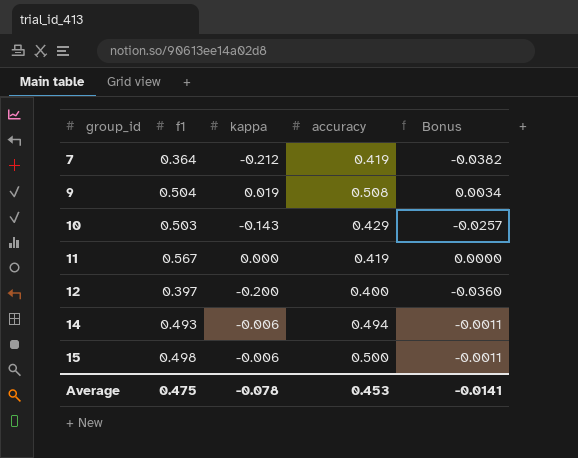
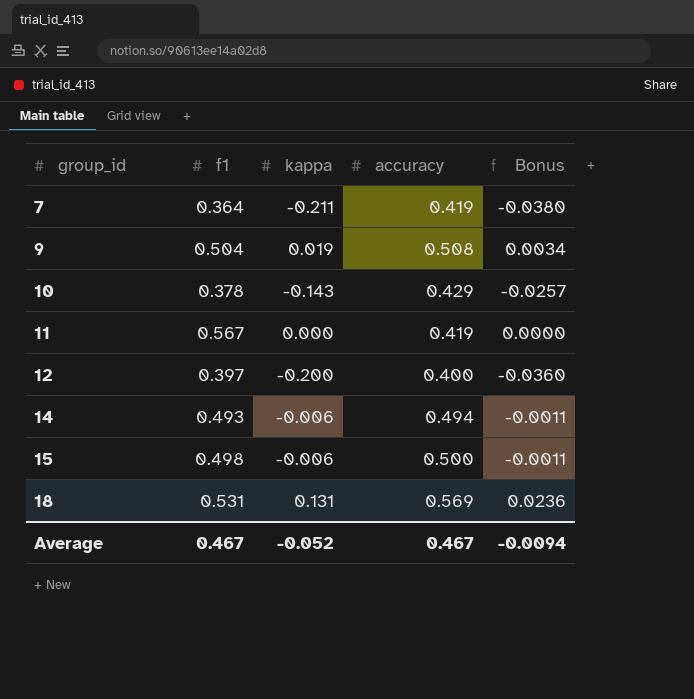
7 | kappa: -0.212 -> -0.211
7 | Bonus: -0.0382 -> -0.0380
10 | f1: 0.503 -> 0.378
row 18: none -> 0.531 | 0.131 | 0.569 | 0.0236
Average | f1: 0.475 -> 0.467
Average | kappa: -0.078 -> -0.052
Average | accuracy: 0.453 -> 0.467
Average | Bonus: -0.0141 -> -0.0094

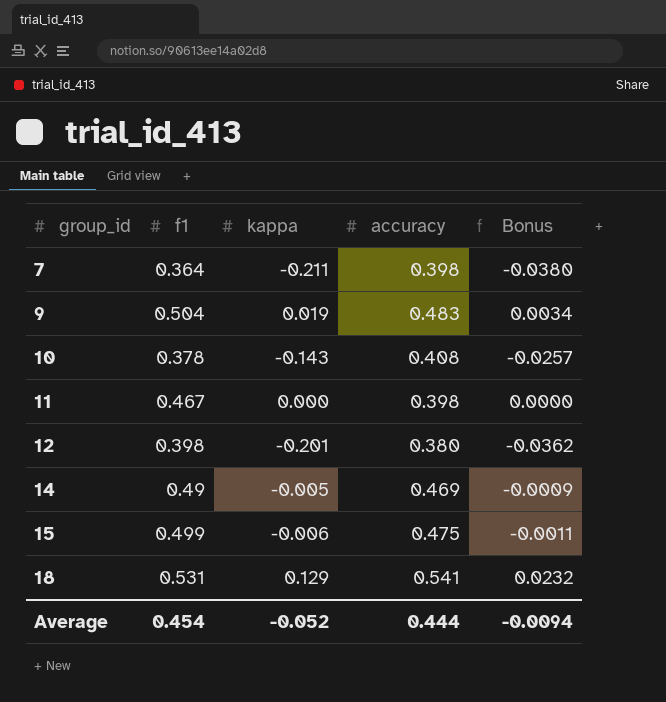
7 | accuracy: 0.419 -> 0.398
9 | accuracy: 0.508 -> 0.483
10 | accuracy: 0.429 -> 0.408
11 | f1: 0.567 -> 0.467
11 | accuracy: 0.419 -> 0.398
12 | f1: 0.397 -> 0.398
12 | kappa: -0.200 -> -0.201
12 | accuracy: 0.400 -> 0.380
12 | Bonus: -0.0360 -> -0.0362
14 | f1: 0.493 -> 0.49
14 | kappa: -0.006 -> -0.005
14 | accuracy: 0.494 -> 0.469
14 | Bonus: -0.0011 -> -0.0009
15 | f1: 0.498 -> 0.499
15 | accuracy: 0.500 -> 0.475
18 | kappa: 0.131 -> 0.129
18 | accuracy: 0.569 -> 0.541
18 | Bonus: 0.0236 -> 0.0232
Average | f1: 0.467 -> 0.454
Average | accuracy: 0.467 -> 0.444

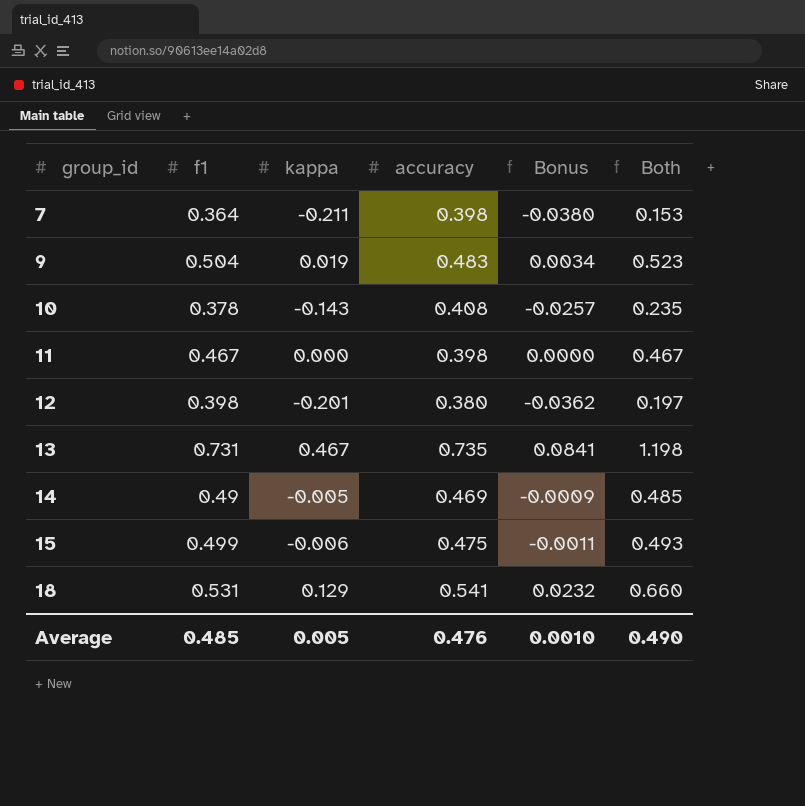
column Both | formula: none -> [f1] + [kappa]
row 13: none -> 0.731 | 0.467 | 0.735 | 0.0841 | 1.198
Average | f1: 0.454 -> 0.485
Average | kappa: -0.052 -> 0.005
Average | accuracy: 0.444 -> 0.476
Average | Bonus: -0.0094 -> 0.0010

